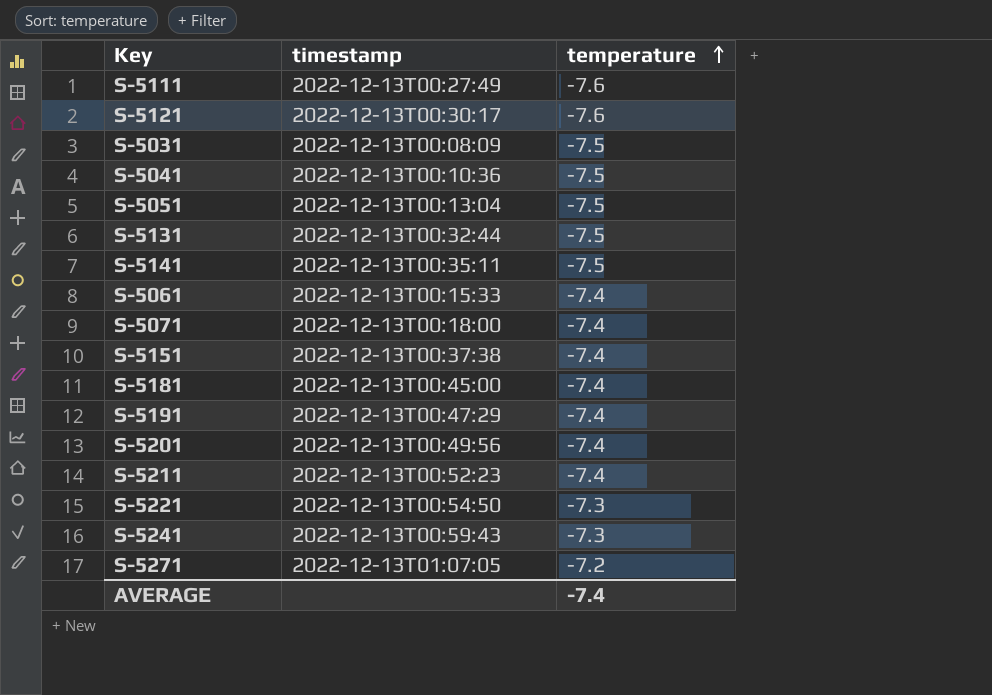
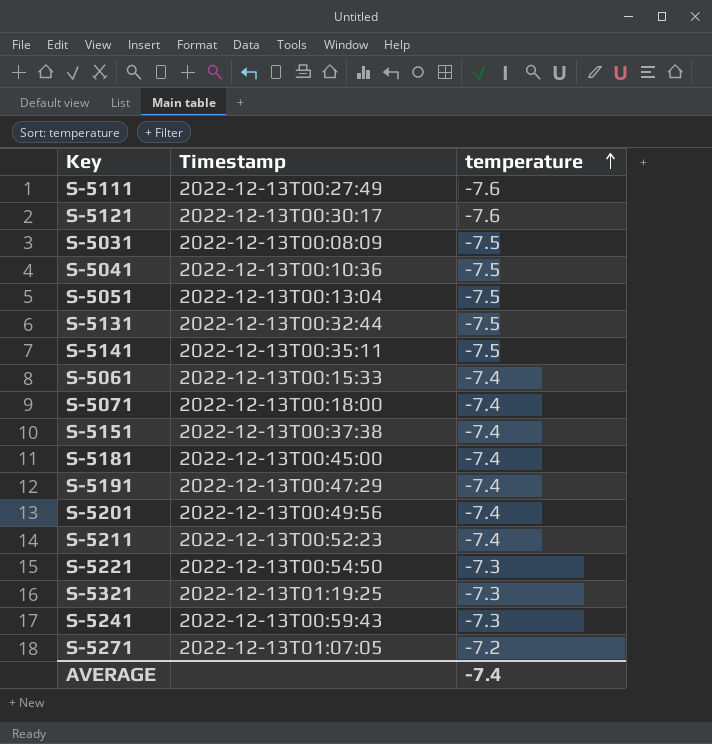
column name: timestamp -> Timestamp
row S-5321: none -> 2022-12-13T01:19:25 | -7.3

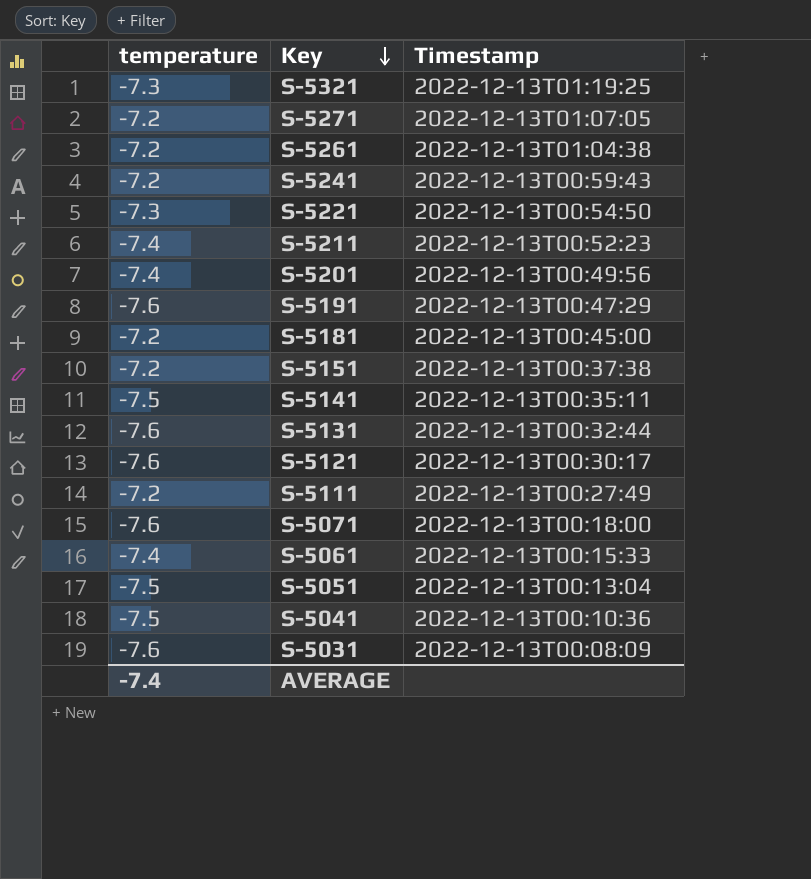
row order: temperature ascending -> Key descending
column temperature | position: 3 -> 1
row S-5261: none -> -7.2 | 2022-12-13T01:04:38
S-5241 | temperature: -7.3 -> -7.2
S-5191 | temperature: -7.4 -> -7.6
S-5181 | temperature: -7.4 -> -7.2
S-5151 | temperature: -7.4 -> -7.2
S-5131 | temperature: -7.5 -> -7.6
S-5111 | temperature: -7.6 -> -7.2
S-5071 | temperature: -7.4 -> -7.6
S-5031 | temperature: -7.5 -> -7.6

